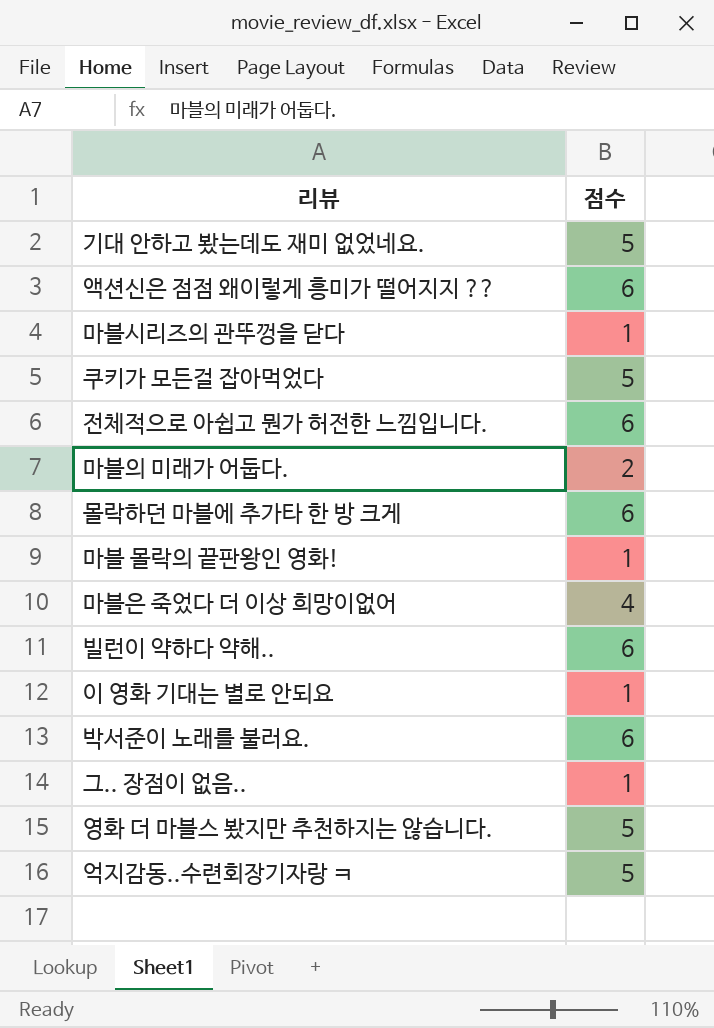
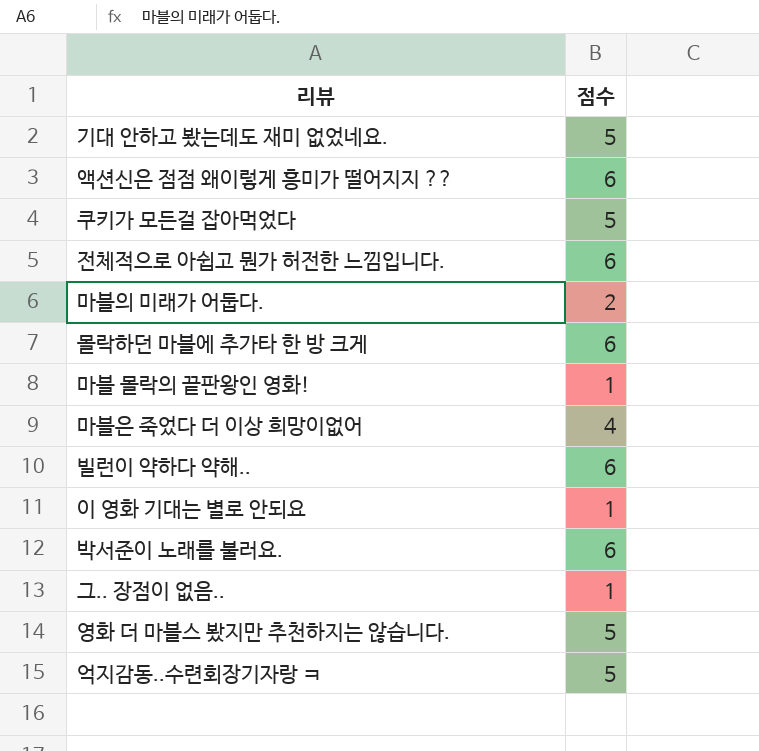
row 마블시리즈의 관뚜껑을 닫다: 1 -> none

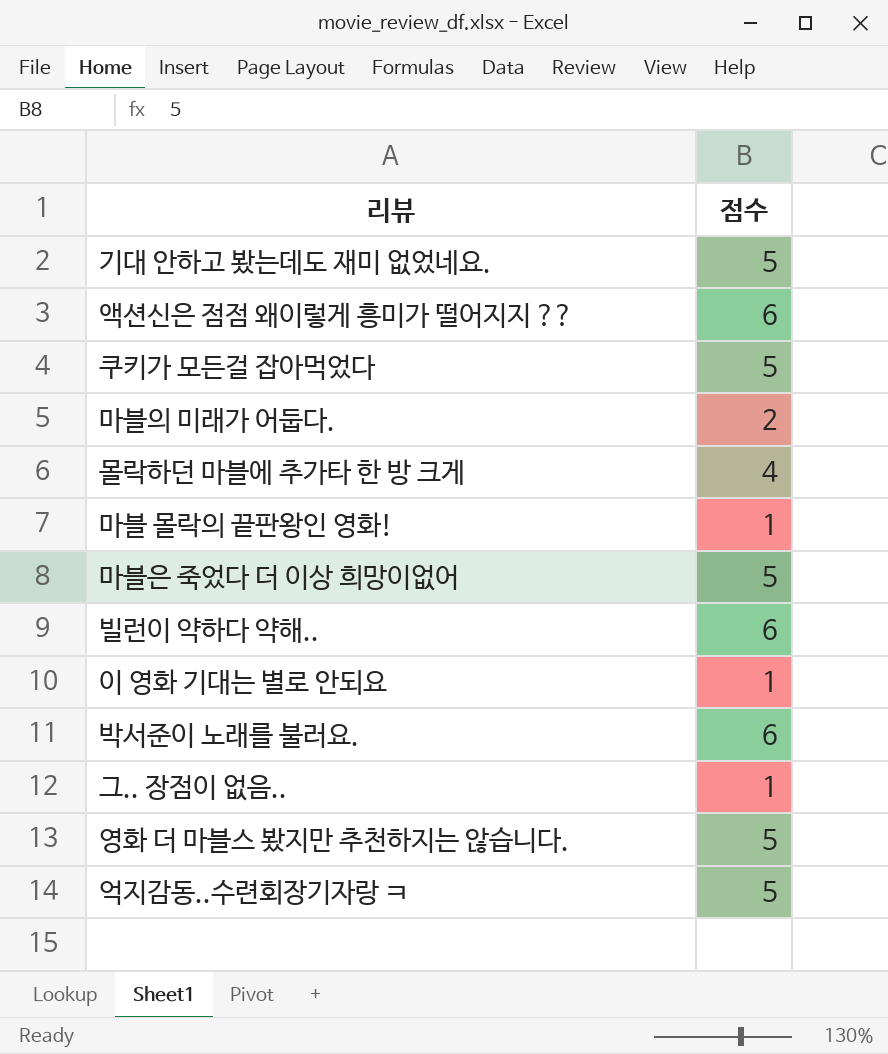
row 전체적으로 아쉽고 뭔가 허전한 느낌입니다.: 6 -> none
몰락하던 마블에 추가타 한 방 크게 | 점수: 6 -> 4
마블은 죽었다 더 이상 희망이없어 | 점수: 4 -> 5

